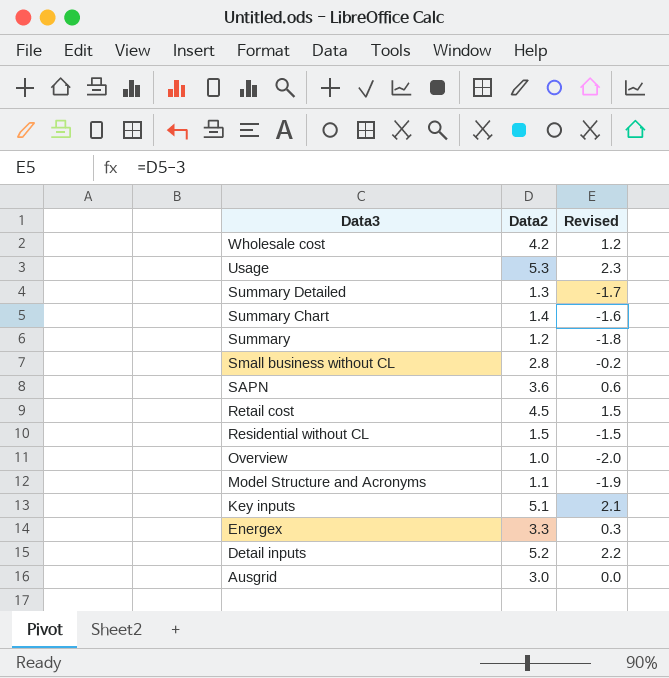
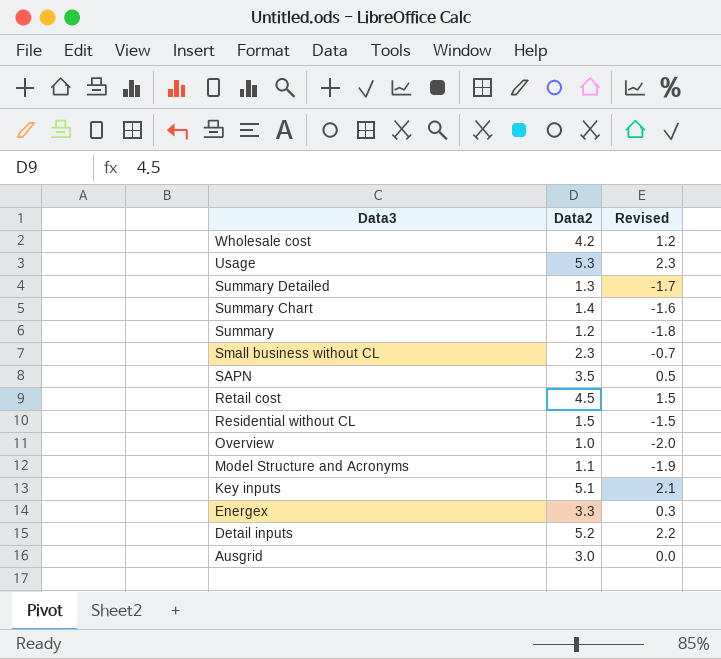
Small business without CL | Data2: 2.8 -> 2.3
Small business without CL | Revised: -0.2 -> -0.7
SAPN | Data2: 3.6 -> 3.5
SAPN | Revised: 0.6 -> 0.5

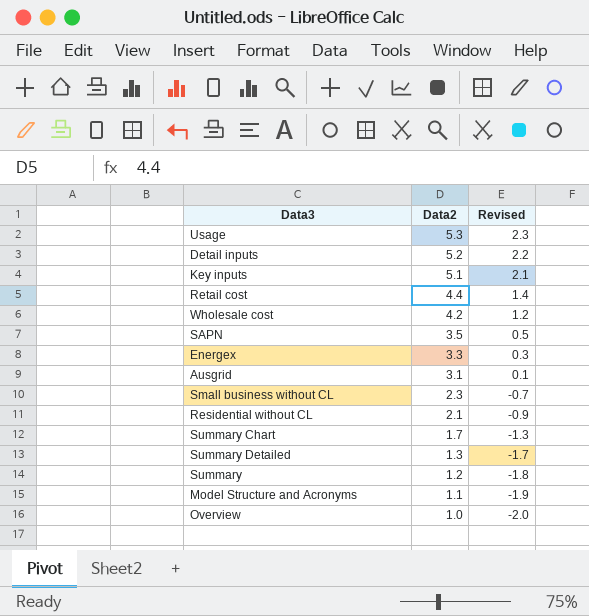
row order: Data3 descending -> Data2 descending
Retail cost | Data2: 4.5 -> 4.4
Retail cost | Revised: 1.5 -> 1.4
Ausgrid | Data2: 3.0 -> 3.1
Ausgrid | Revised: 0.0 -> 0.1
Residential without CL | Data2: 1.5 -> 2.1
Residential without CL | Revised: -1.5 -> -0.9
Summary Chart | Data2: 1.4 -> 1.7
Summary Chart | Revised: -1.6 -> -1.3

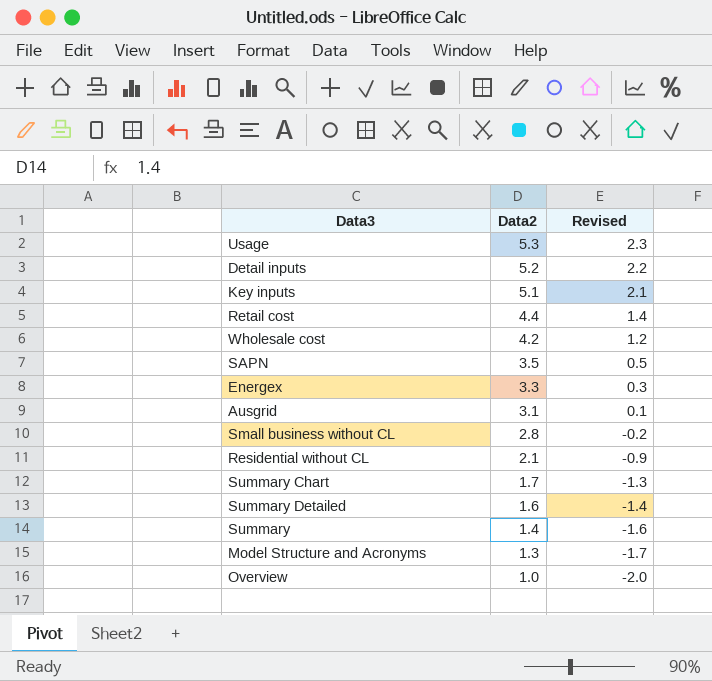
Small business without CL | Data2: 2.3 -> 2.8
Small business without CL | Revised: -0.7 -> -0.2
Summary Detailed | Data2: 1.3 -> 1.6
Summary Detailed | Revised: -1.7 -> -1.4
Summary | Data2: 1.2 -> 1.4
Summary | Revised: -1.8 -> -1.6
Model Structure and Acronyms | Data2: 1.1 -> 1.3
Model Structure and Acronyms | Revised: -1.9 -> -1.7

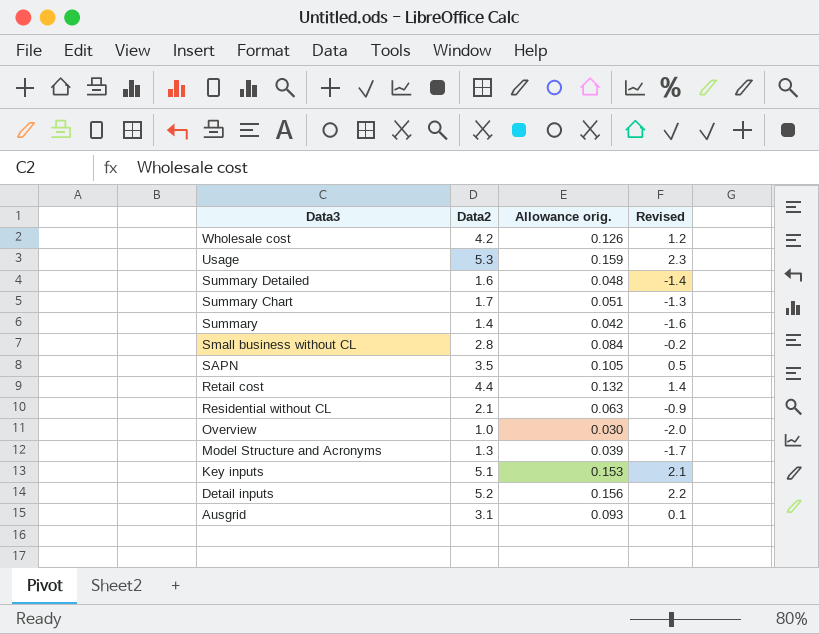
row order: Data2 descending -> Data3 descending
column Allowance orig. | formula: none -> [Data2] * 0.03
row Energex: 3.3 | 0.3 -> none

